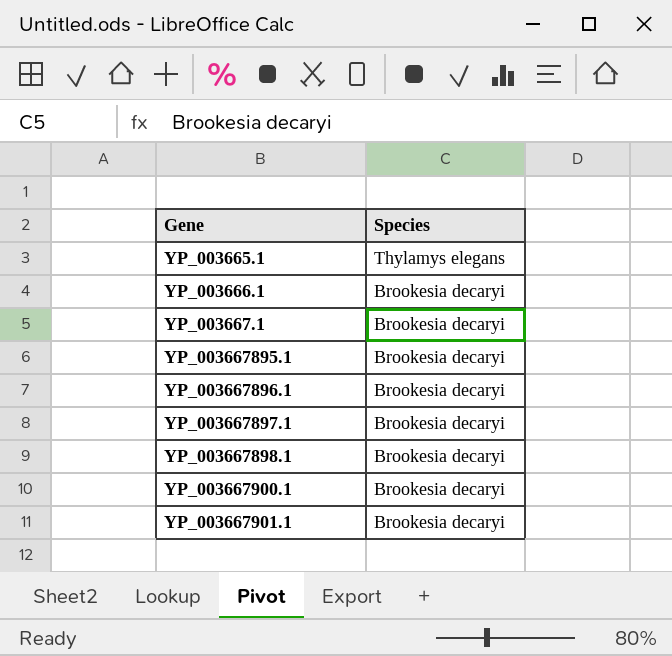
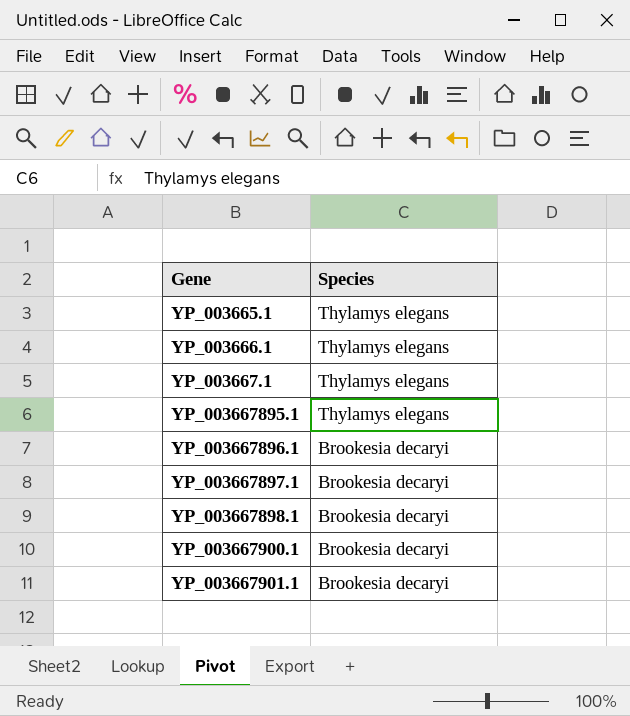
YP_003666.1 | Species: Brookesia decaryi -> Thylamys elegans
YP_003667.1 | Species: Brookesia decaryi -> Thylamys elegans
YP_003667895.1 | Species: Brookesia decaryi -> Thylamys elegans

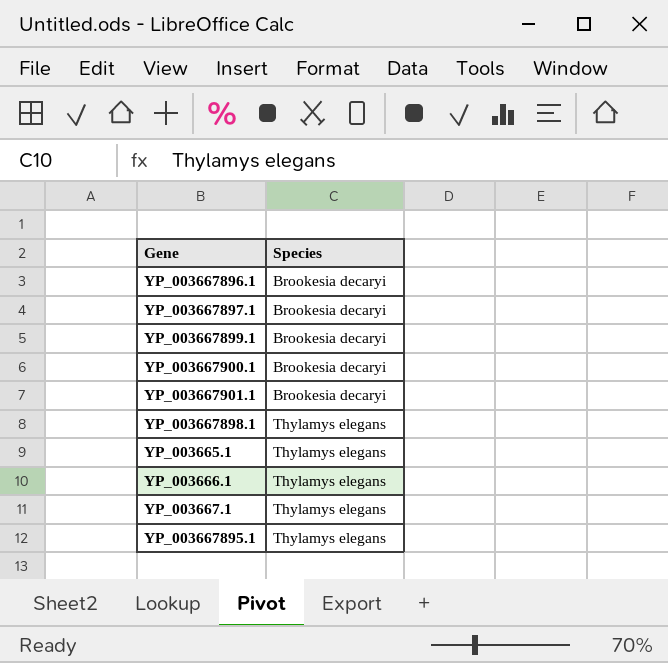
row order: Gene ascending -> Species ascending
row YP_003667899.1: none -> Brookesia decaryi
YP_003667898.1 | Species: Brookesia decaryi -> Thylamys elegans

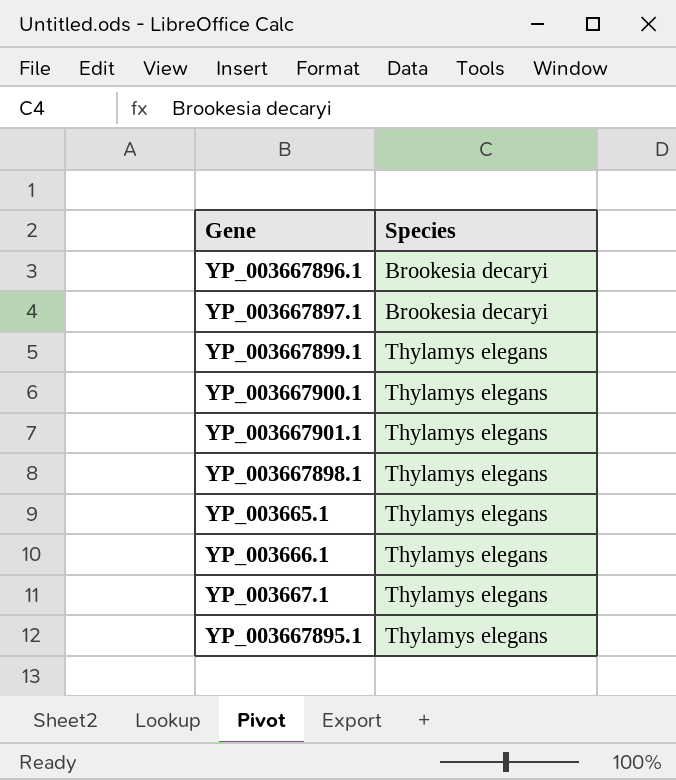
YP_003667899.1 | Species: Brookesia decaryi -> Thylamys elegans
YP_003667900.1 | Species: Brookesia decaryi -> Thylamys elegans
YP_003667901.1 | Species: Brookesia decaryi -> Thylamys elegans

